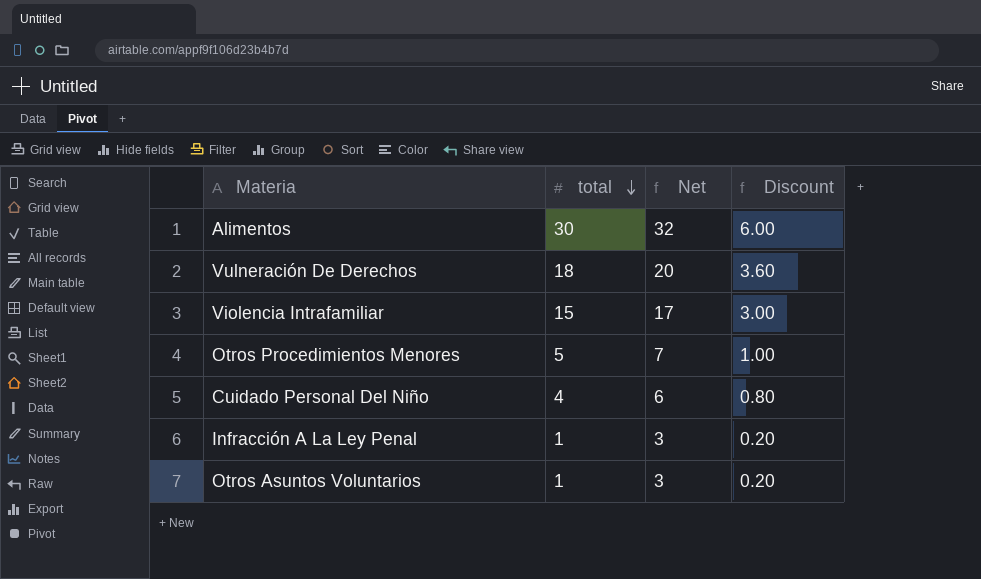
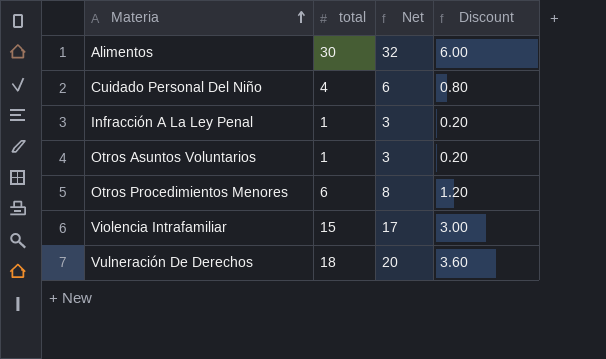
row order: total descending -> Materia ascending
Otros Procedimientos Menores | total: 5 -> 6
Otros Procedimientos Menores | Net: 7 -> 8
Otros Procedimientos Menores | Discount: 1.00 -> 1.20

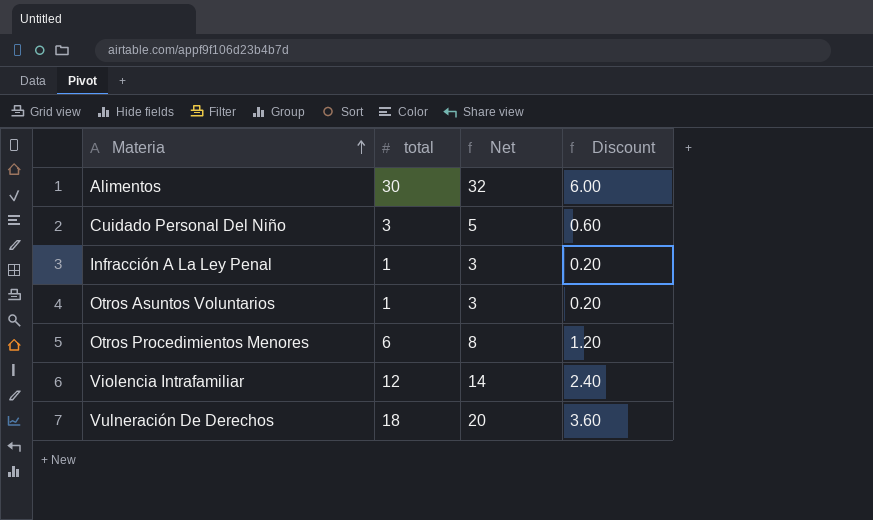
Cuidado Personal Del Niño | total: 4 -> 3
Cuidado Personal Del Niño | Net: 6 -> 5
Cuidado Personal Del Niño | Discount: 0.80 -> 0.60
Violencia Intrafamiliar | total: 15 -> 12
Violencia Intrafamiliar | Net: 17 -> 14
Violencia Intrafamiliar | Discount: 3.00 -> 2.40

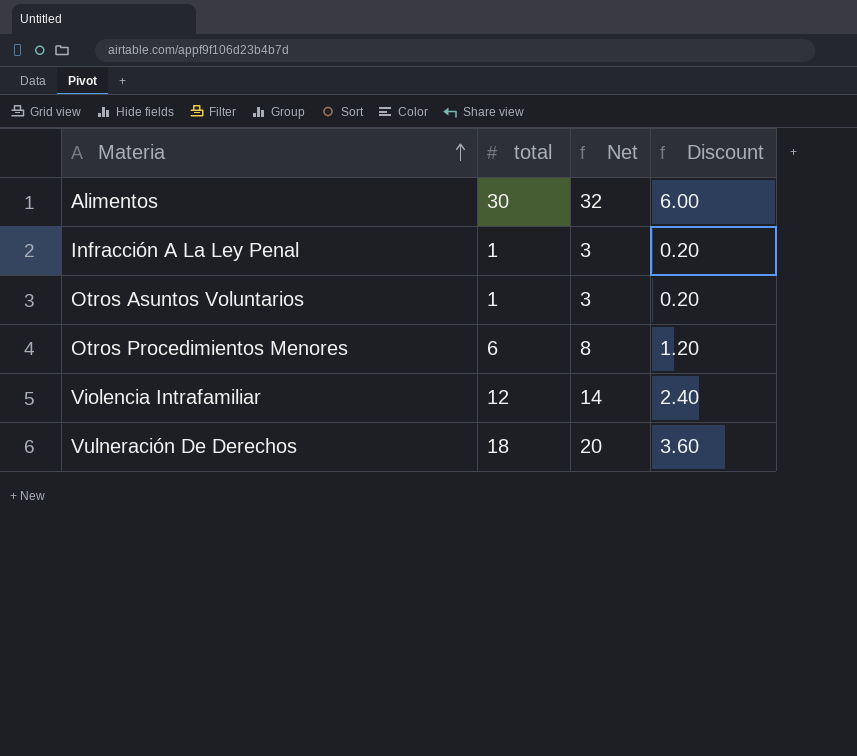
row Cuidado Personal Del Niño: 3 | 5 | 0.60 -> none

